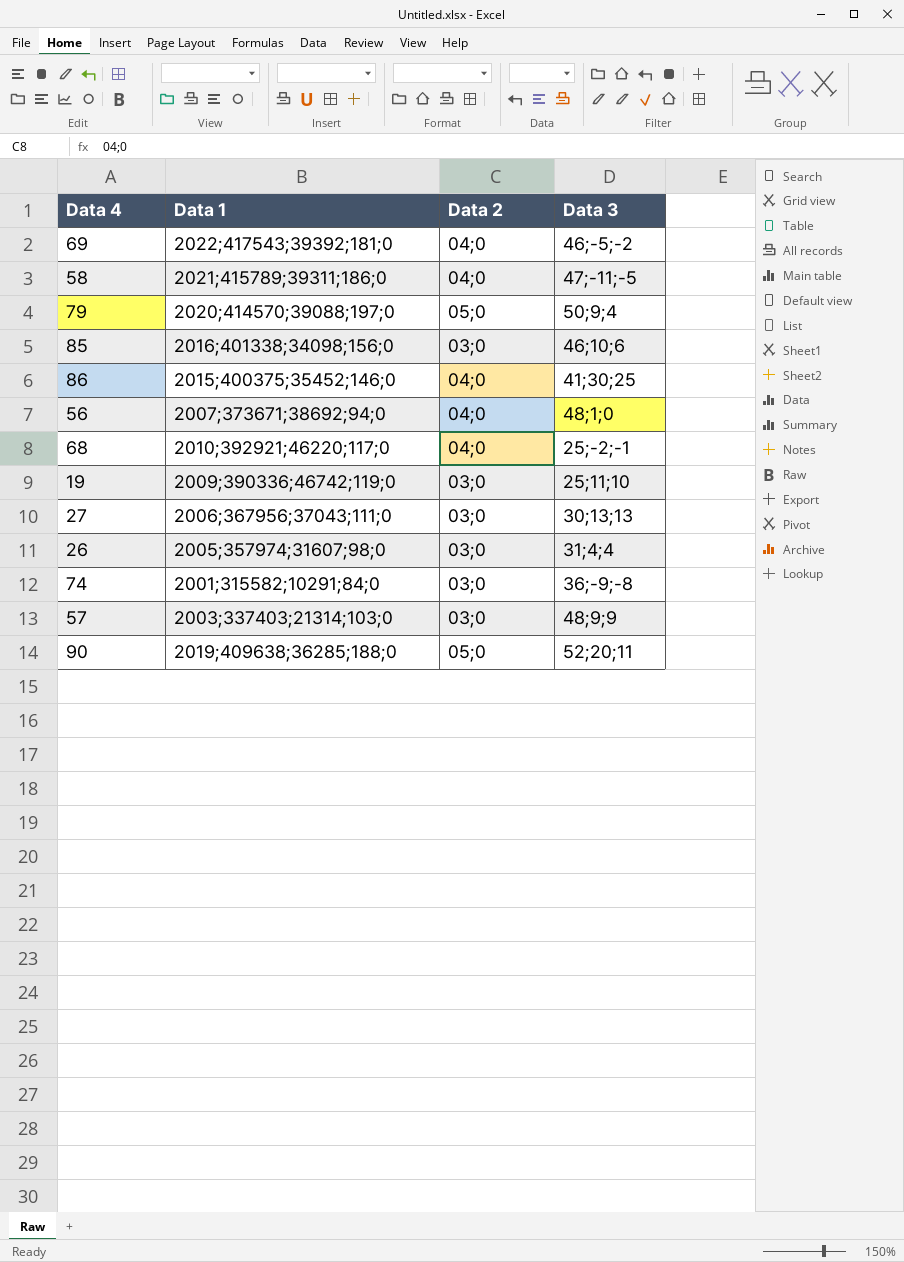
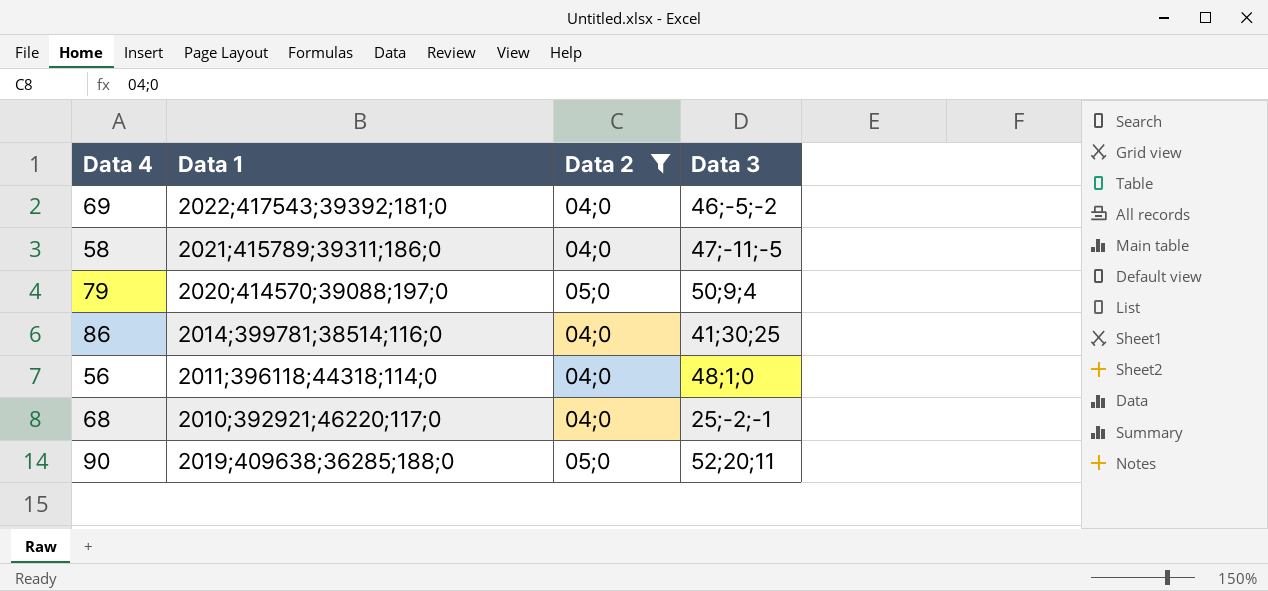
filter: none -> Data 2 != 03;0
86 | Data 1: 2015;400375;35452;146;0 -> 2014;399781;38514;116;0
56 | Data 1: 2007;373671;38692;94;0 -> 2011;396118;44318;114;0

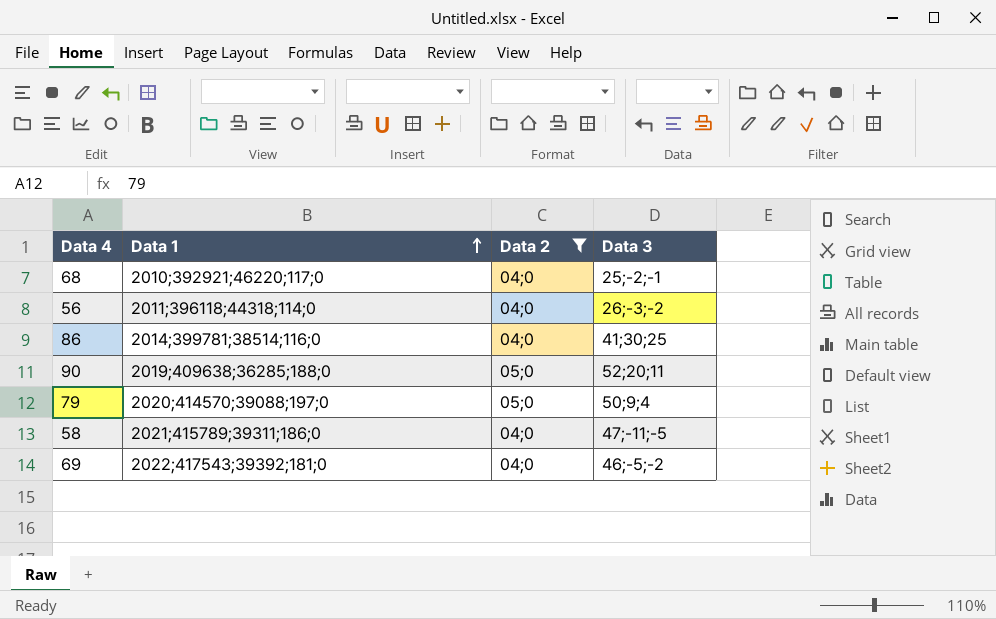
row order: none -> Data 1 ascending
56 | Data 3: 48;1;0 -> 26;-3;-2

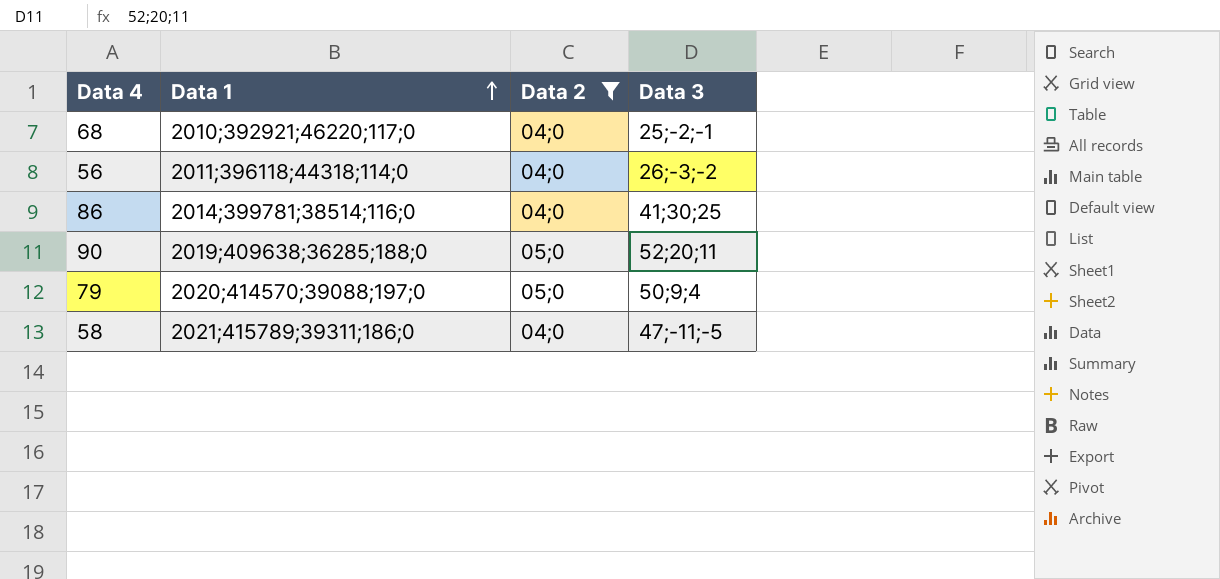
row 69: 2022;417543;39392;181;0 | 04;0 | 46;-5;-2 -> none

